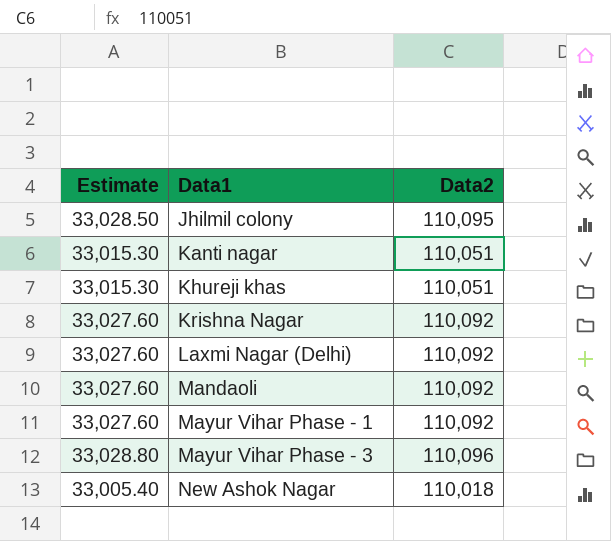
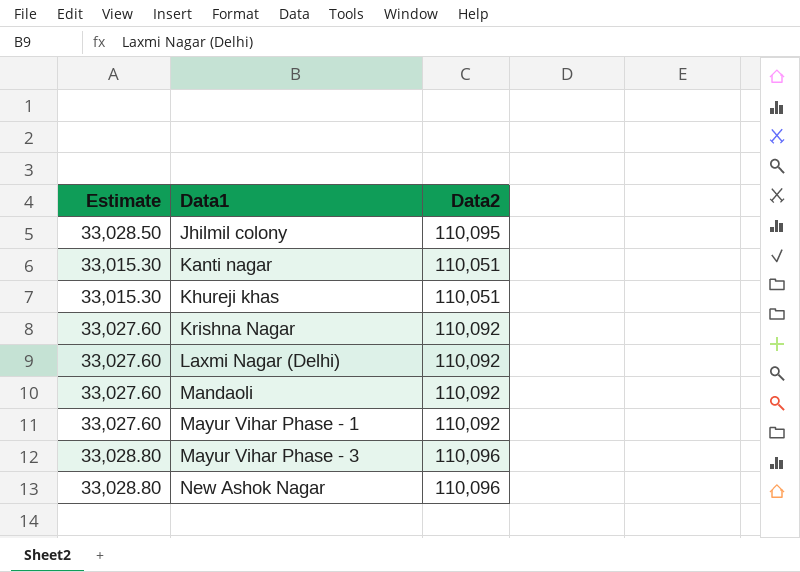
New Ashok Nagar | Estimate: 33,005.40 -> 33,028.80
New Ashok Nagar | Data2: 110,018 -> 110,096

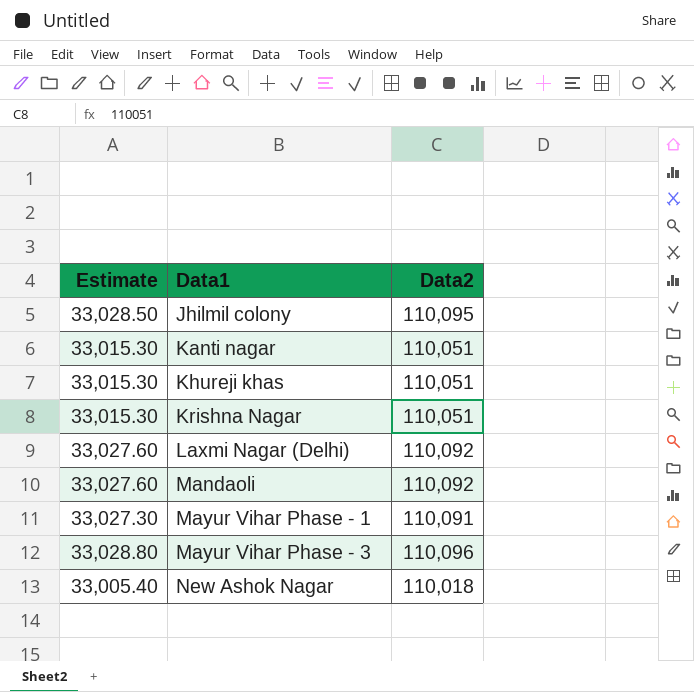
Krishna Nagar | Estimate: 33,027.60 -> 33,015.30
Krishna Nagar | Data2: 110,092 -> 110,051
Mayur Vihar Phase - 1 | Estimate: 33,027.60 -> 33,027.30
Mayur Vihar Phase - 1 | Data2: 110,092 -> 110,091
New Ashok Nagar | Estimate: 33,028.80 -> 33,005.40
New Ashok Nagar | Data2: 110,096 -> 110,018

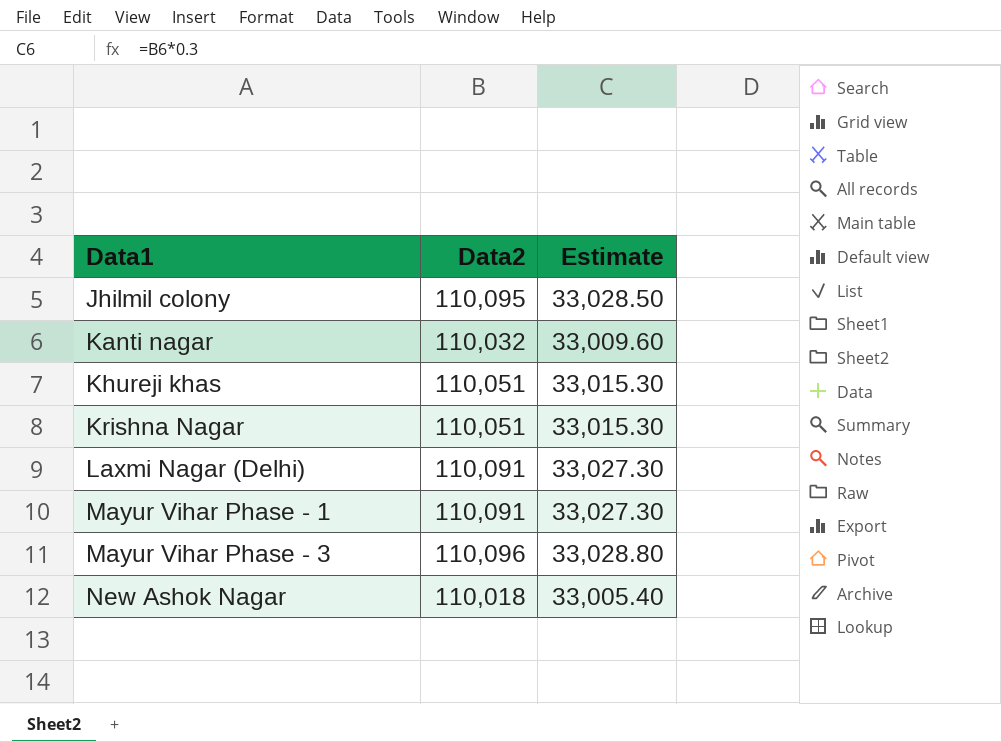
column Estimate | position: 1 -> 3
row Mandaoli: 33,027.60 | 110,092 -> none
Kanti nagar | Data2: 110,051 -> 110,032
Kanti nagar | Estimate: 33,015.30 -> 33,009.60
Laxmi Nagar (Delhi) | Data2: 110,092 -> 110,091
Laxmi Nagar (Delhi) | Estimate: 33,027.60 -> 33,027.30

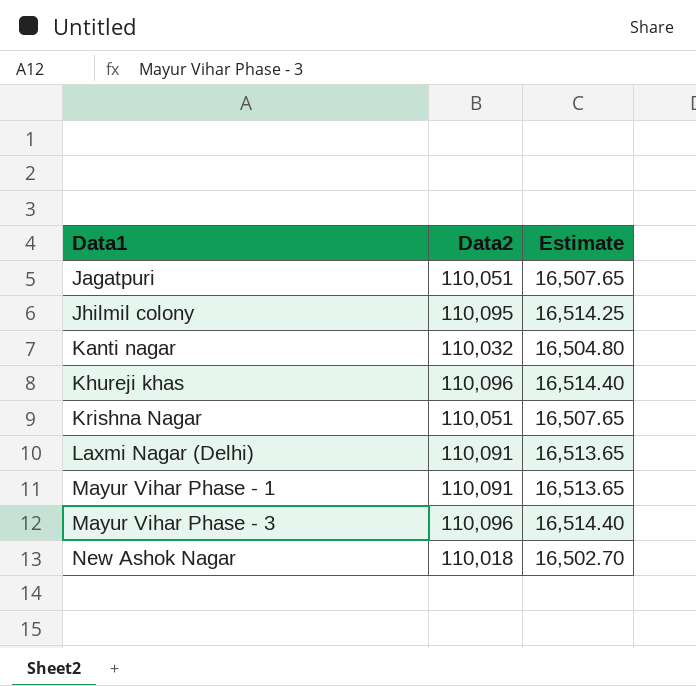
column Estimate | formula: [Data2] * 0.3 -> [Data2] * 0.15
row Jagatpuri: none -> 110,051 | 16,507.65
Khureji khas | Data2: 110,051 -> 110,096

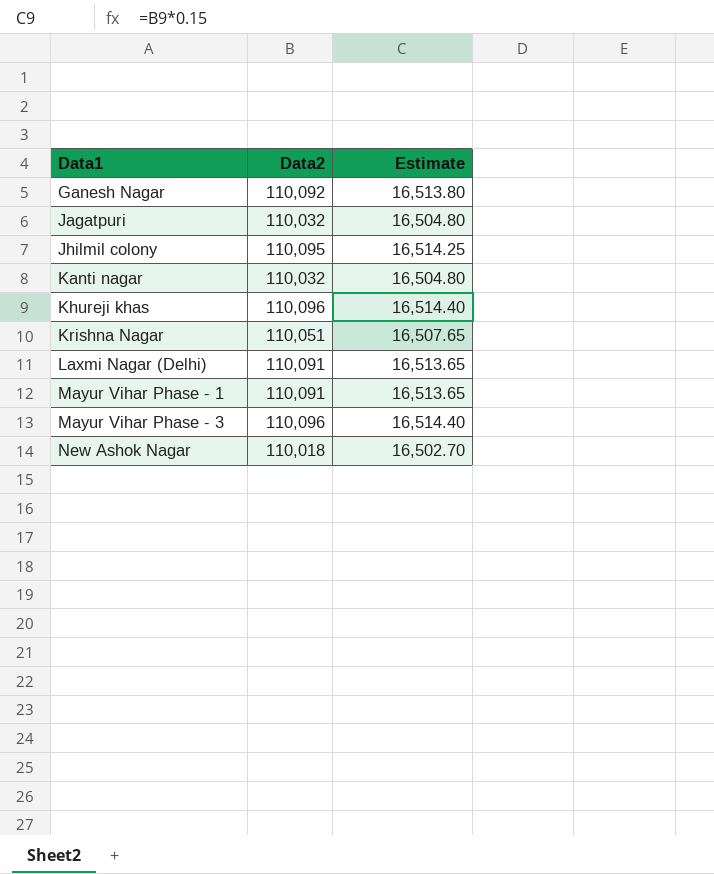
row Ganesh Nagar: none -> 110,092 | 16,513.80
Jagatpuri | Data2: 110,051 -> 110,032
Jagatpuri | Estimate: 16,507.65 -> 16,504.80

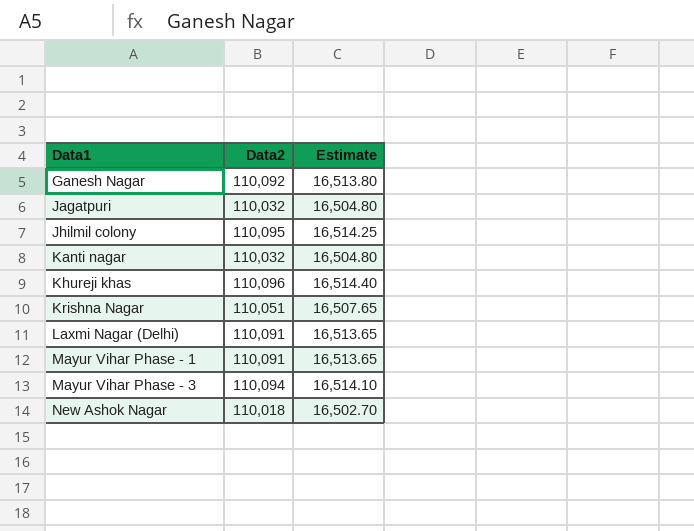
Mayur Vihar Phase - 3 | Data2: 110,096 -> 110,094
Mayur Vihar Phase - 3 | Estimate: 16,514.40 -> 16,514.10

